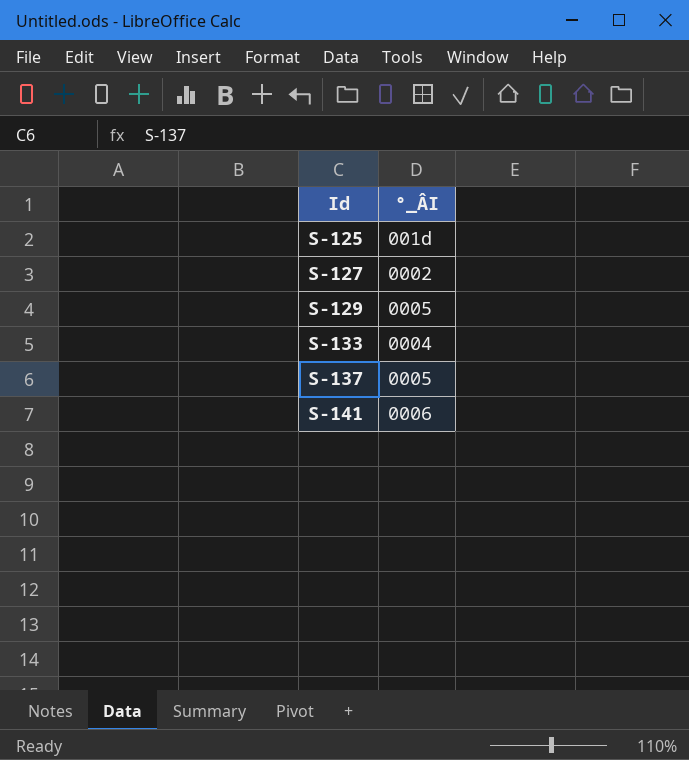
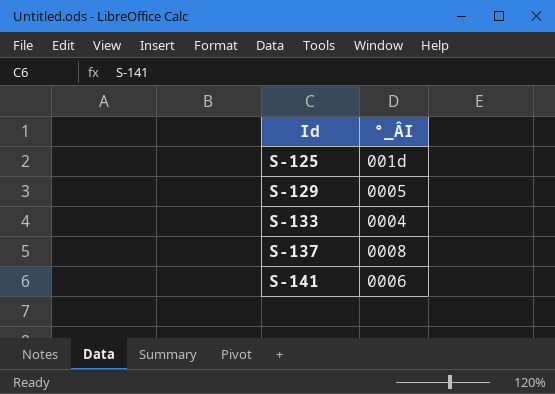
row S-127: 0002 -> none
S-137 | °_ÂI: 0005 -> 0008

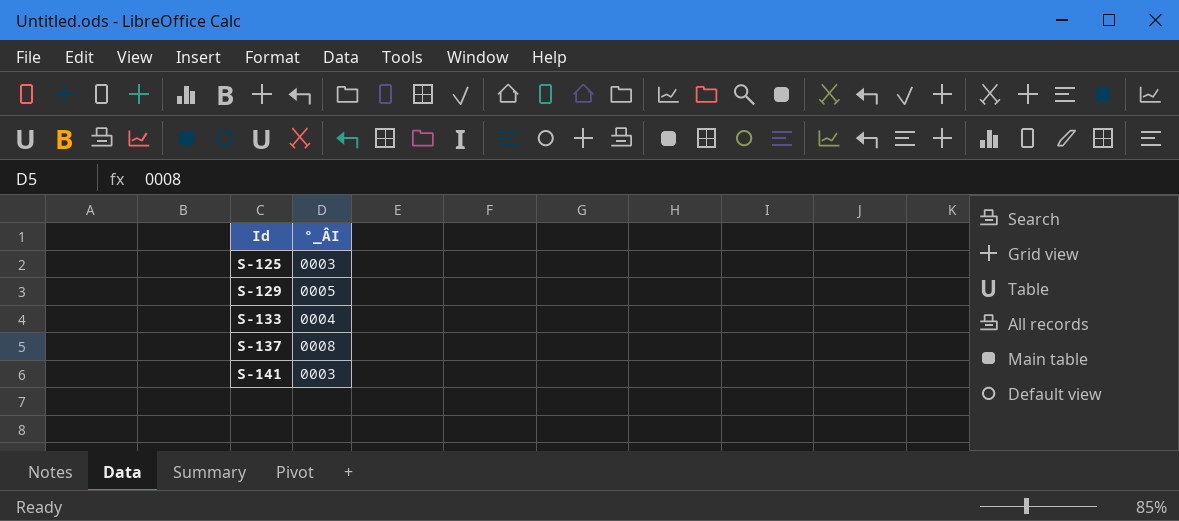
S-125 | °_ÂI: 001d -> 0003
S-141 | °_ÂI: 0006 -> 0003

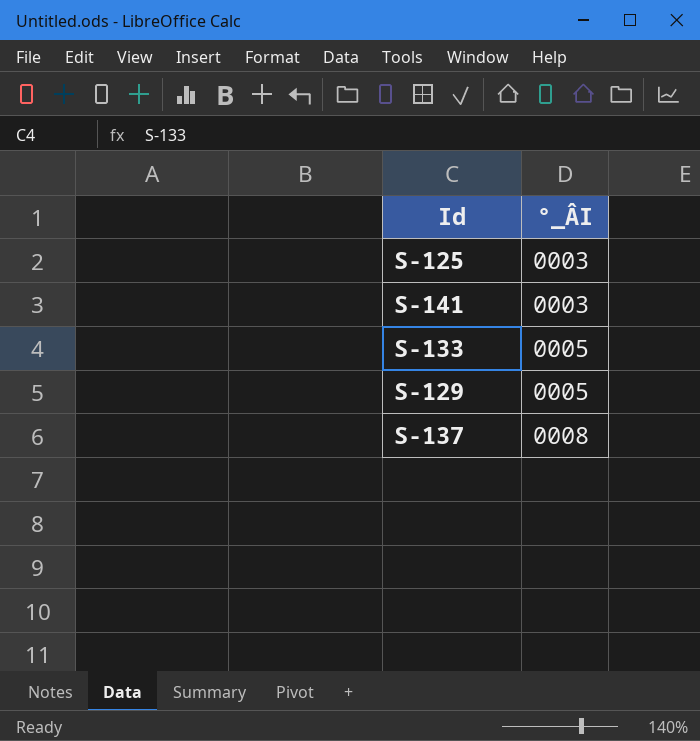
row order: Id ascending -> °_ÂI ascending
S-133 | °_ÂI: 0004 -> 0005

